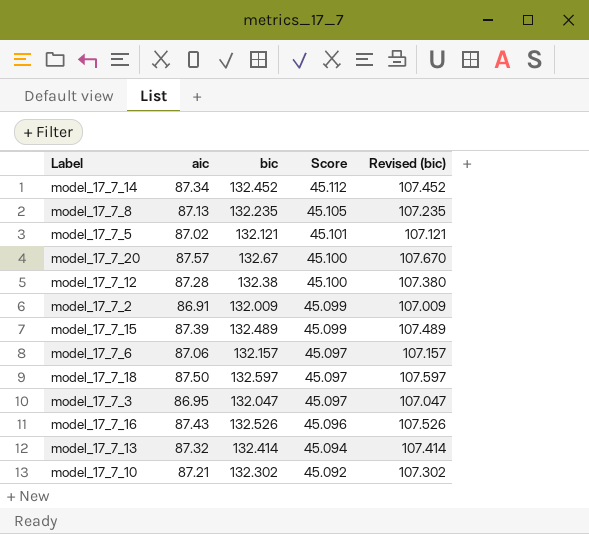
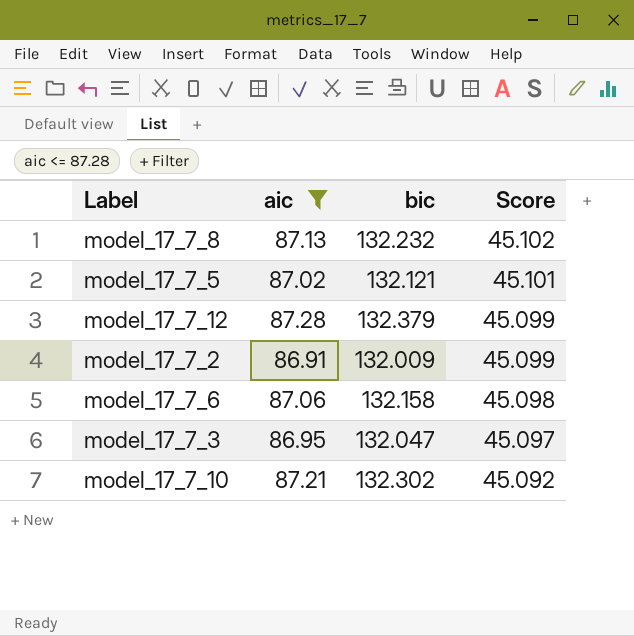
filter: none -> aic <= 87.28
column Revised (bic) | formula: [bic] - 25 -> none
model_17_7_8 | bic: 132.235 -> 132.232
model_17_7_8 | Score: 45.105 -> 45.102
model_17_7_12 | bic: 132.38 -> 132.379
model_17_7_12 | Score: 45.100 -> 45.099
model_17_7_6 | bic: 132.157 -> 132.158
model_17_7_6 | Score: 45.097 -> 45.098

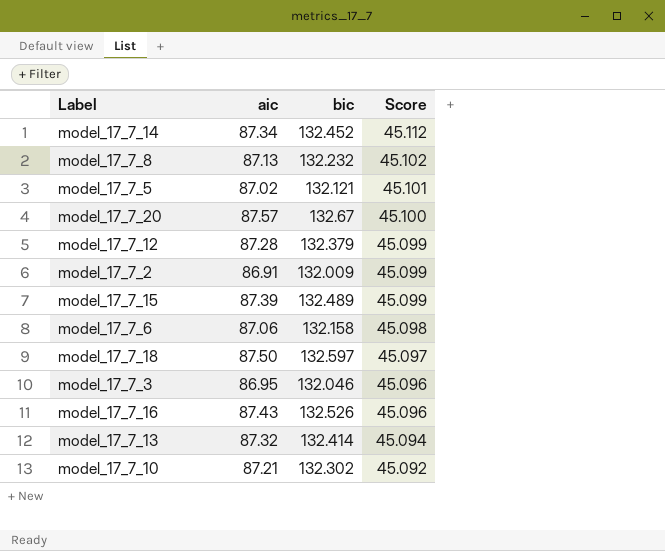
filter: aic <= 87.28 -> none
model_17_7_3 | bic: 132.047 -> 132.046
model_17_7_3 | Score: 45.097 -> 45.096

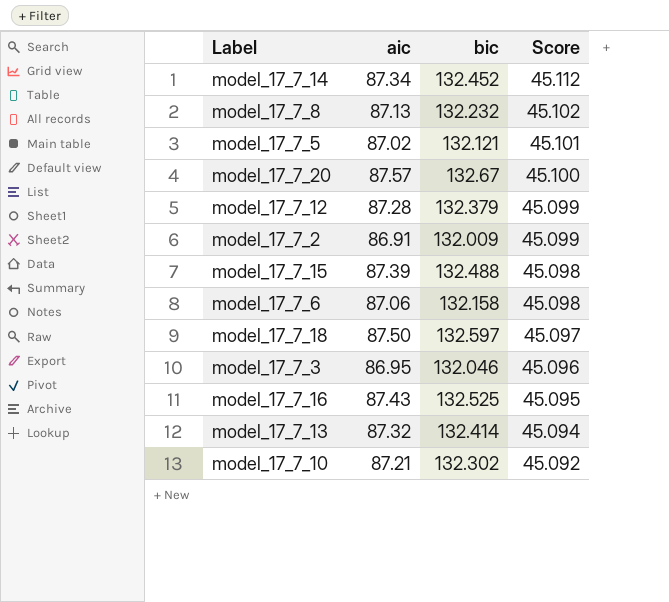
model_17_7_15 | bic: 132.489 -> 132.488
model_17_7_15 | Score: 45.099 -> 45.098
model_17_7_16 | bic: 132.526 -> 132.525
model_17_7_16 | Score: 45.096 -> 45.095

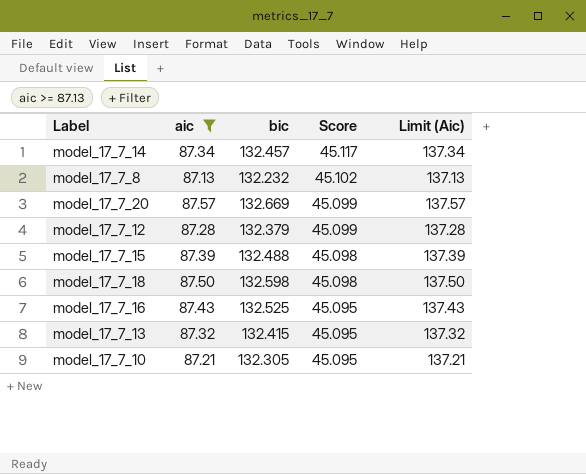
filter: none -> aic >= 87.13
column Limit (Aic) | formula: none -> [aic] + 50
model_17_7_14 | bic: 132.452 -> 132.457
model_17_7_14 | Score: 45.112 -> 45.117
model_17_7_20 | bic: 132.67 -> 132.669
model_17_7_20 | Score: 45.100 -> 45.099
model_17_7_18 | bic: 132.597 -> 132.598
model_17_7_18 | Score: 45.097 -> 45.098
model_17_7_13 | bic: 132.414 -> 132.415
model_17_7_13 | Score: 45.094 -> 45.095
model_17_7_10 | bic: 132.302 -> 132.305
model_17_7_10 | Score: 45.092 -> 45.095

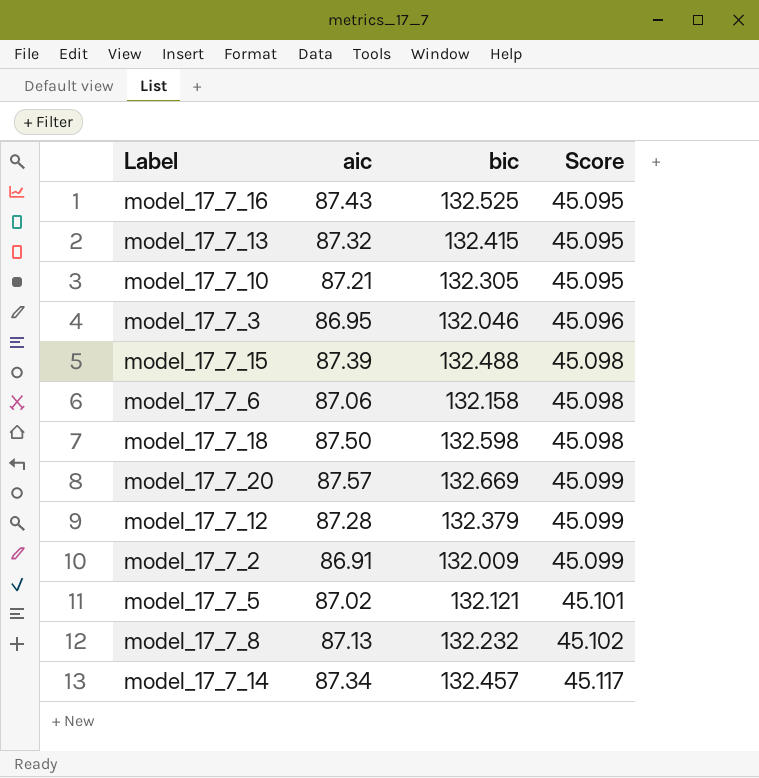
filter: aic >= 87.13 -> none
row order: Score descending -> Score ascending
column Limit (Aic) | formula: [aic] + 50 -> none

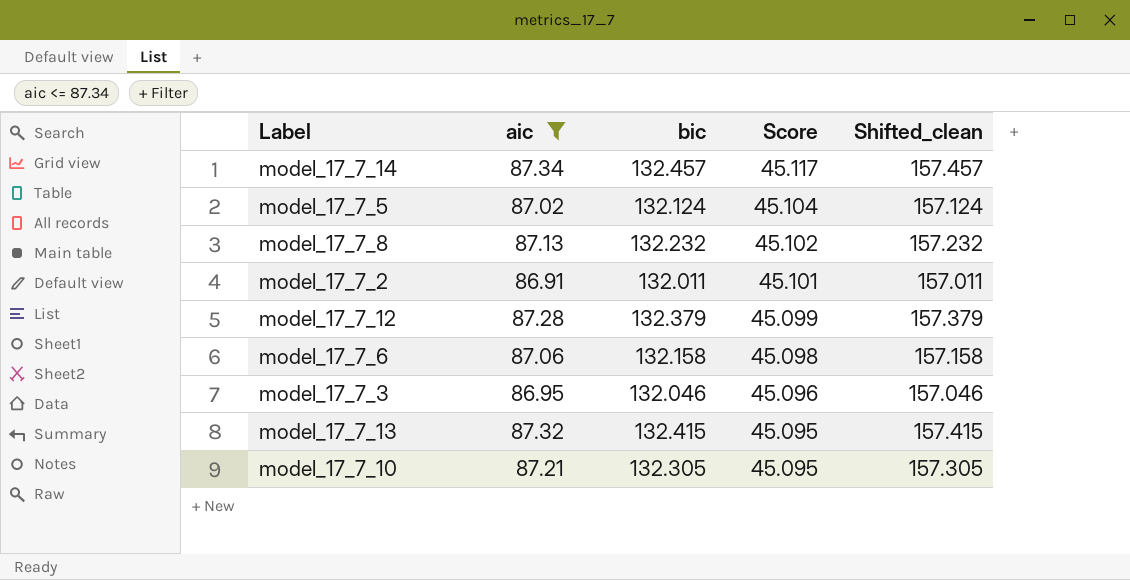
filter: none -> aic <= 87.34
row order: Score ascending -> Score descending
column Shifted_clean | formula: none -> [bic] + 25
model_17_7_5 | bic: 132.121 -> 132.124
model_17_7_5 | Score: 45.101 -> 45.104
model_17_7_2 | bic: 132.009 -> 132.011
model_17_7_2 | Score: 45.099 -> 45.101

